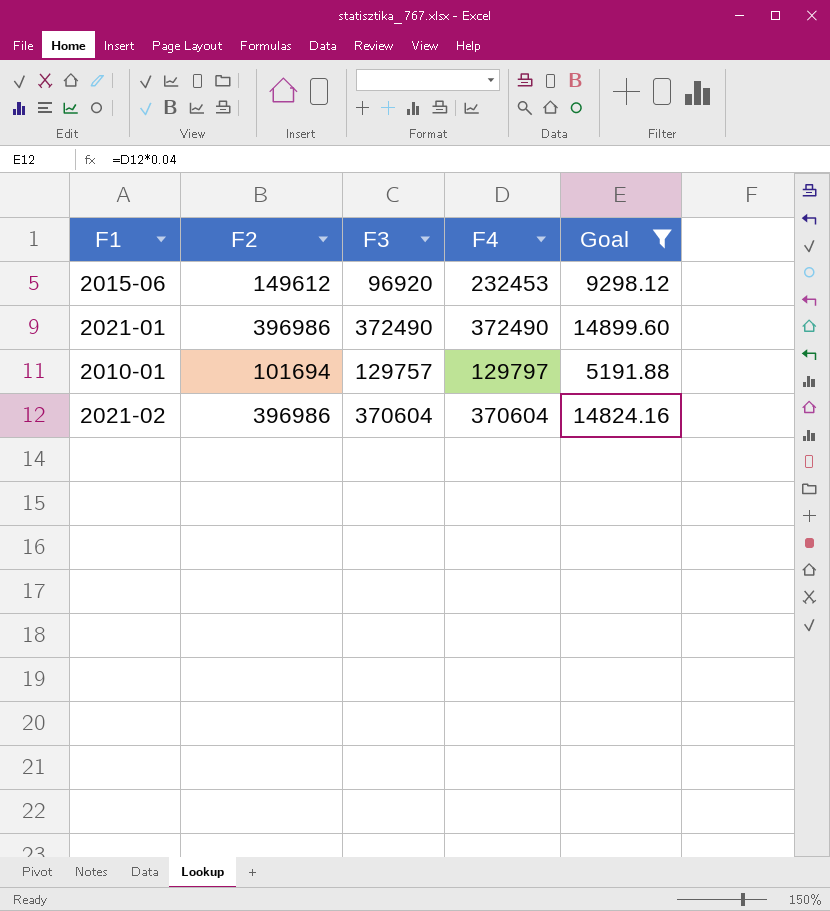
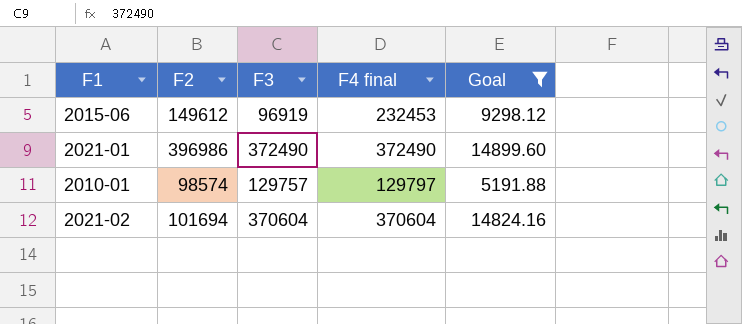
column name: F4 -> F4 final
2015-06 | F3: 96920 -> 96919
2010-01 | F2: 101694 -> 98574
2021-02 | F2: 396986 -> 101694

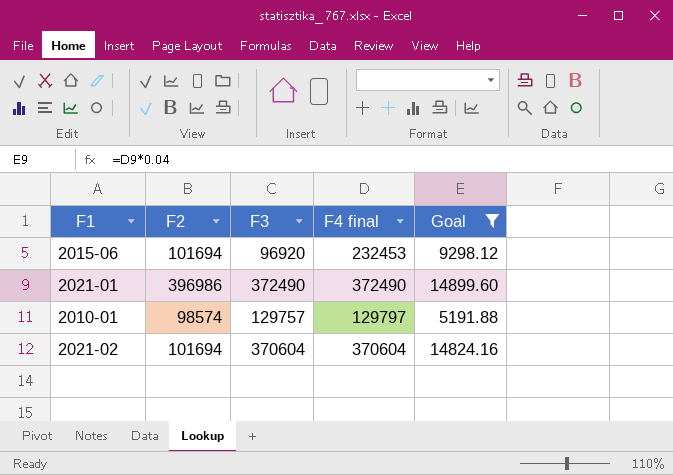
2015-06 | F2: 149612 -> 101694
2015-06 | F3: 96919 -> 96920

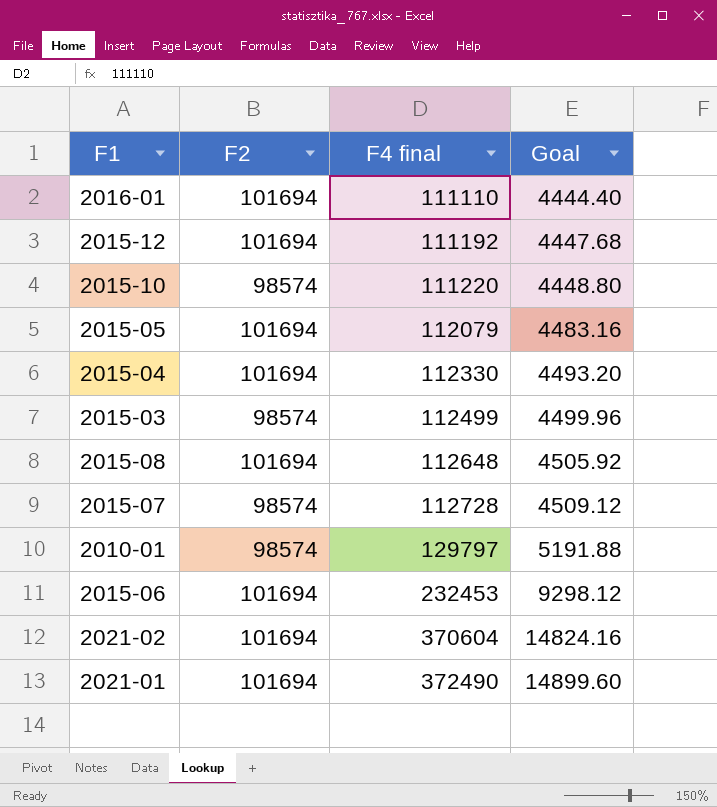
filter: Goal >= 5191.88 -> none
row order: none -> F4 final ascending
column F3 | position: 3 -> none
2021-01 | F2: 396986 -> 101694

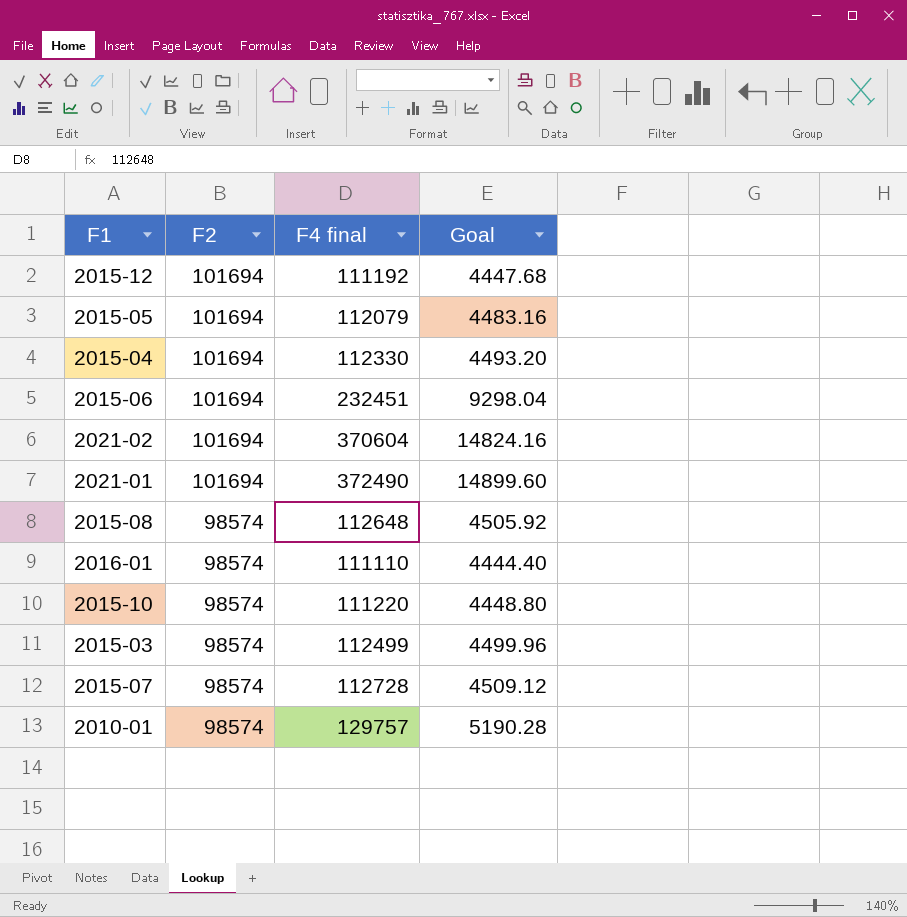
row order: F4 final ascending -> F2 descending
2015-06 | F4 final: 232453 -> 232451
2015-06 | Goal: 9298.12 -> 9298.04
2015-08 | F2: 101694 -> 98574
2016-01 | F2: 101694 -> 98574
2010-01 | F4 final: 129797 -> 129757
2010-01 | Goal: 5191.88 -> 5190.28

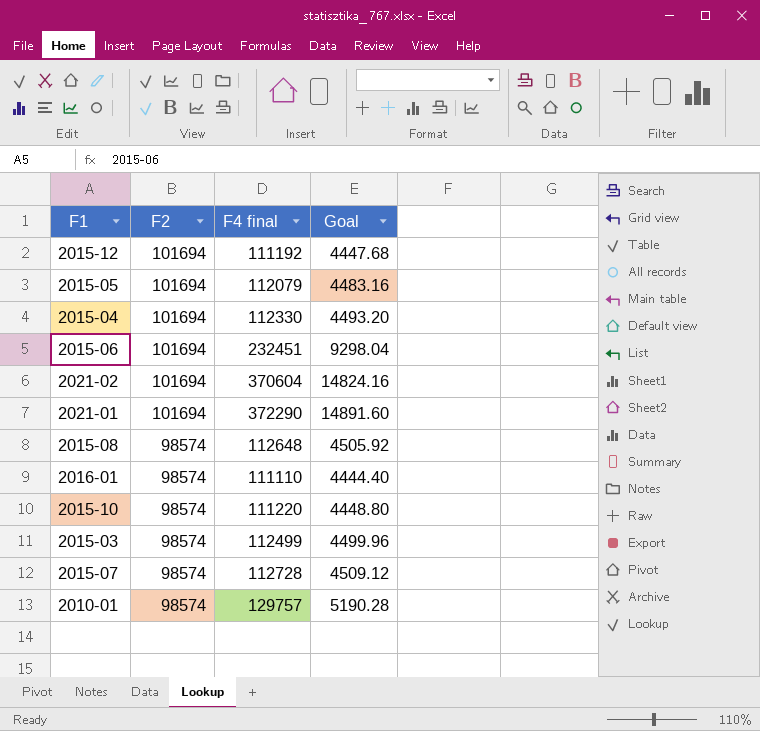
2021-01 | F4 final: 372490 -> 372290
2021-01 | Goal: 14899.60 -> 14891.60

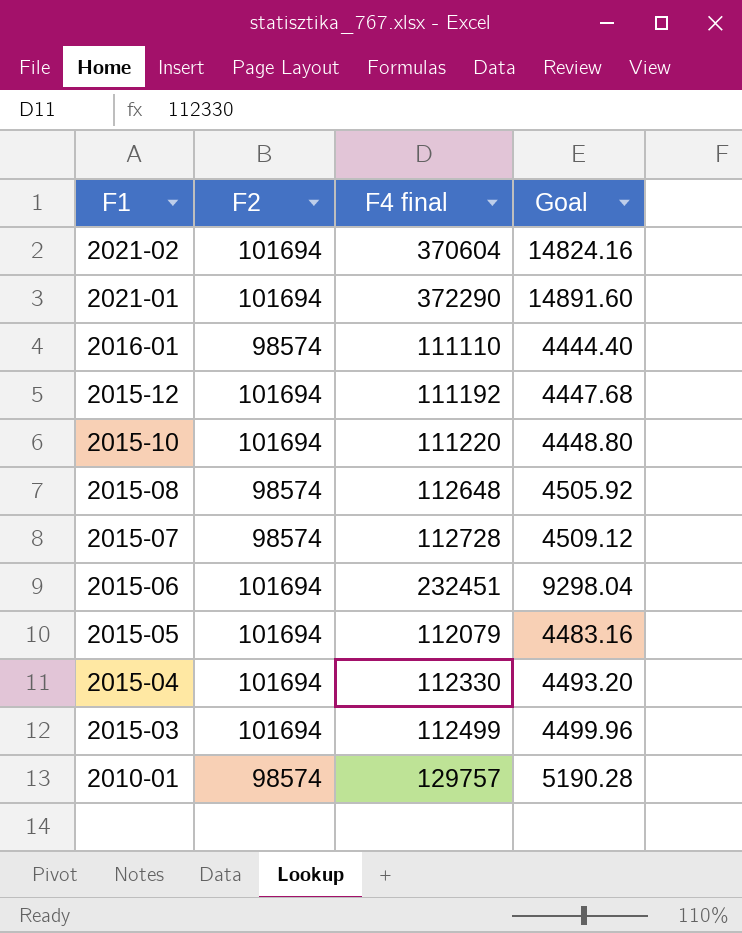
row order: F2 descending -> F1 descending
2015-10 | F2: 98574 -> 101694
2015-03 | F2: 98574 -> 101694

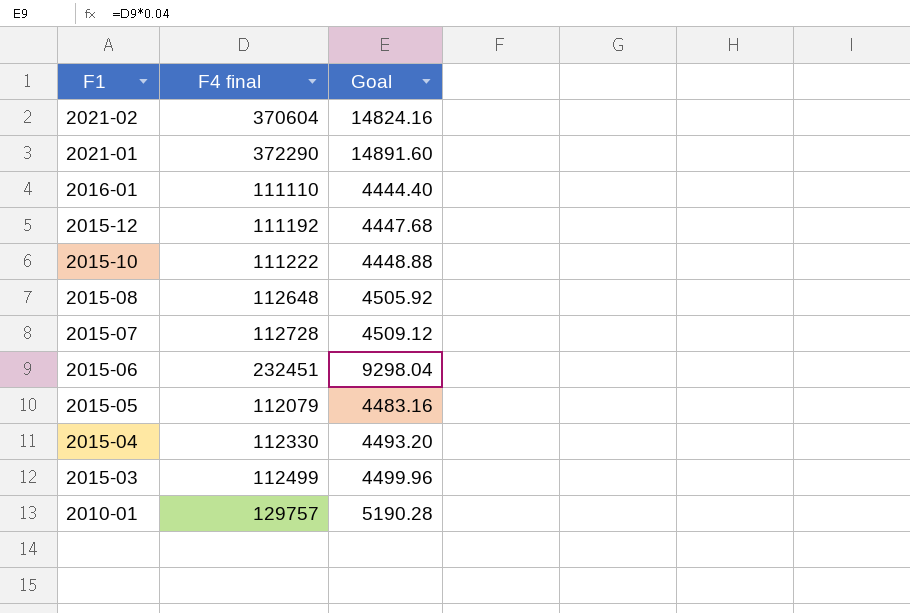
column F2 | position: 2 -> none
2015-10 | F4 final: 111220 -> 111222
2015-10 | Goal: 4448.80 -> 4448.88

